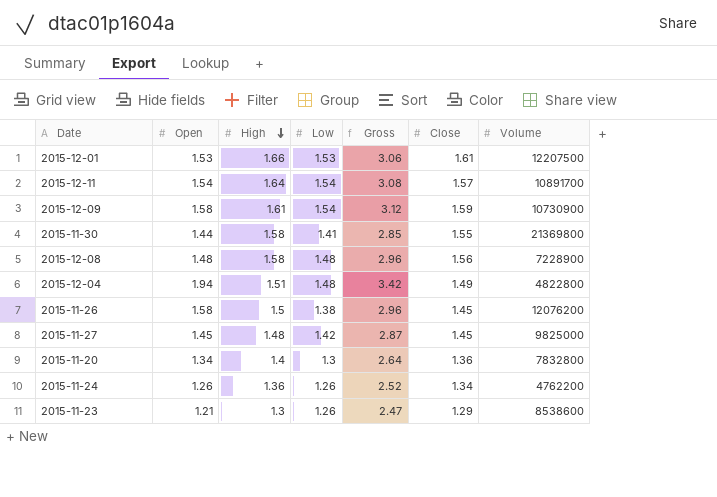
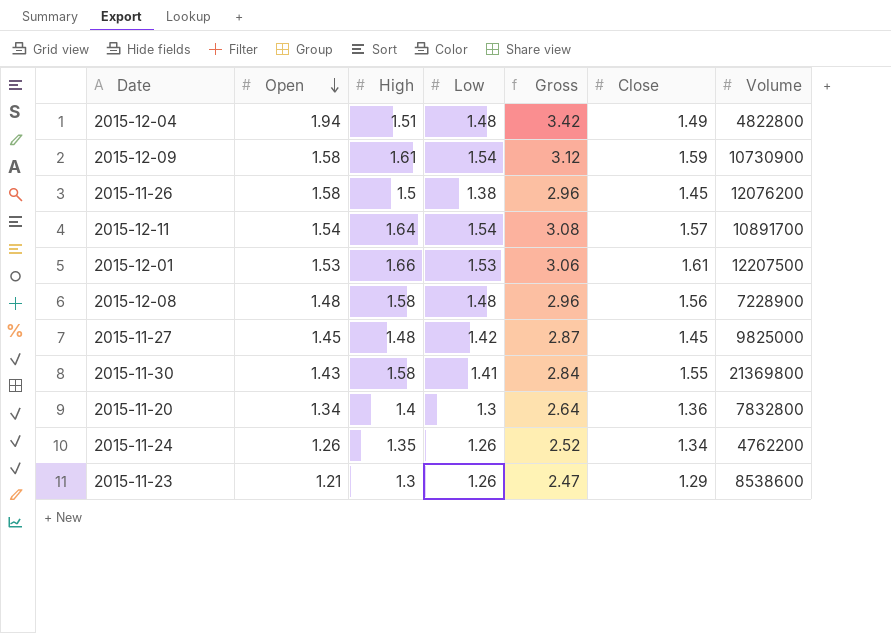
row order: High descending -> Open descending
2015-11-30 | Open: 1.44 -> 1.43
2015-11-30 | Gross: 2.85 -> 2.84
2015-11-24 | High: 1.36 -> 1.35

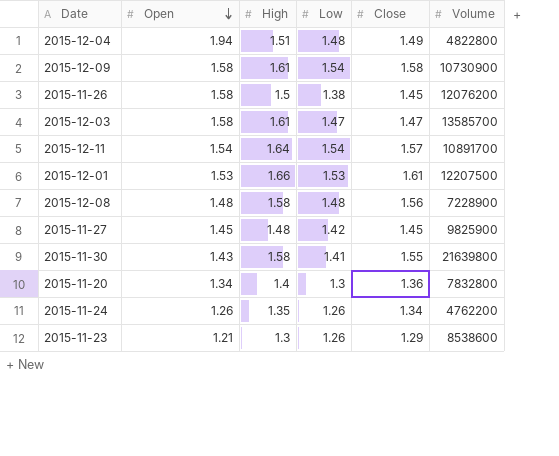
column Gross | formula: [Open] + [Low] -> none
2015-12-09 | Close: 1.59 -> 1.58
row 2015-12-03: none -> 1.58 | 1.61 | 1.47 | 1.47 | 13585700
2015-11-27 | Volume: 9825000 -> 9825900
2015-11-30 | Volume: 21369800 -> 21639800

